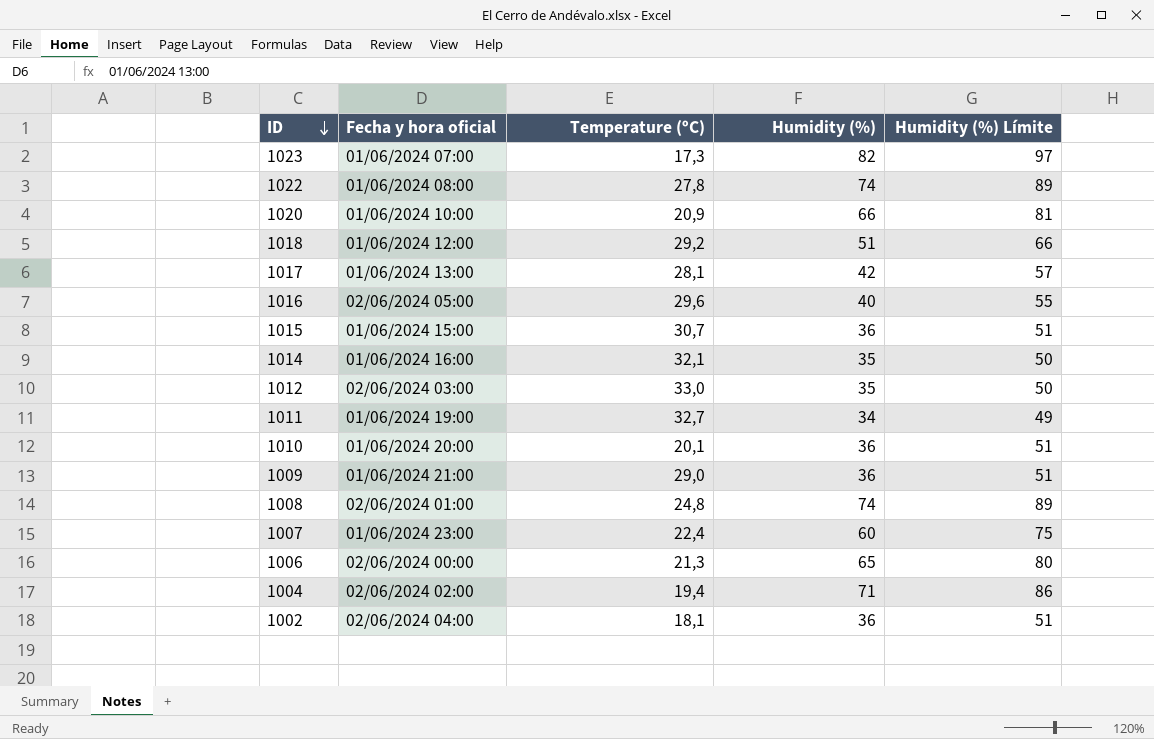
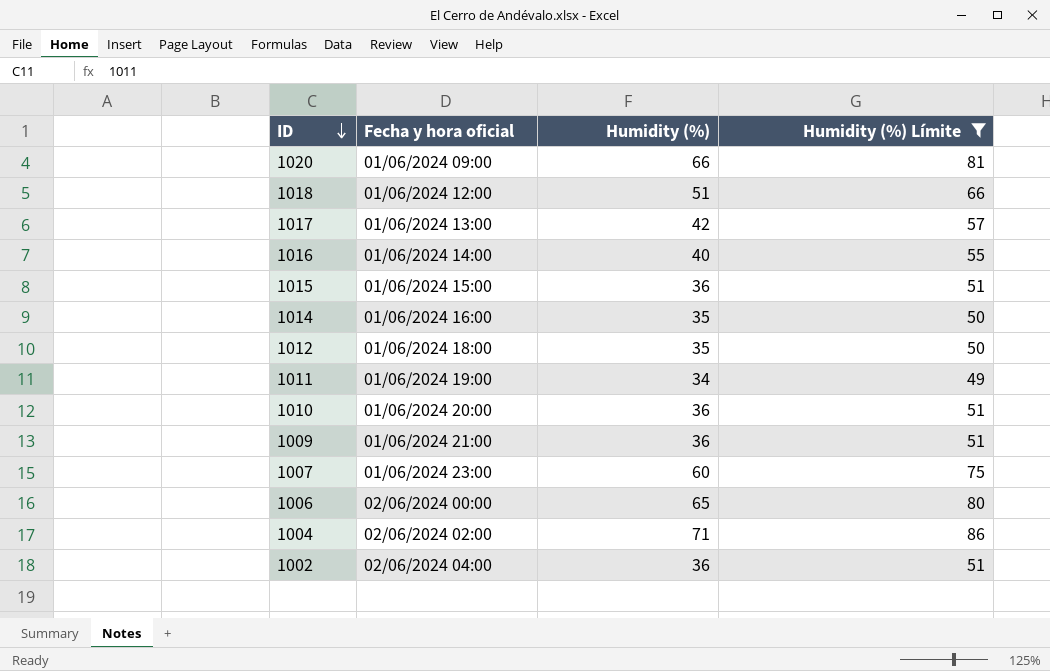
filter: none -> Humidity (%) Límite <= 86
column Temperature (ºC) | position: 3 -> none
1020 | Fecha y hora oficial: 01/06/2024 10:00 -> 01/06/2024 09:00
1016 | Fecha y hora oficial: 02/06/2024 05:00 -> 01/06/2024 14:00
1012 | Fecha y hora oficial: 02/06/2024 03:00 -> 01/06/2024 18:00

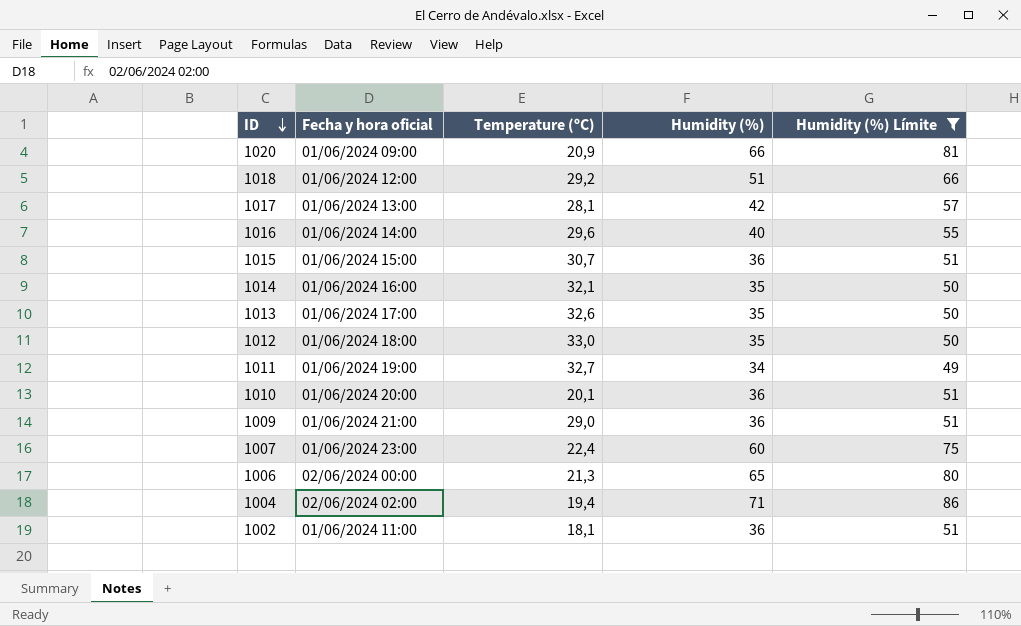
column Temperature (ºC) | position: none -> 3
row 1013: none -> 01/06/2024 17:00 | 32,6 | 35 | 50
1002 | Fecha y hora oficial: 02/06/2024 04:00 -> 01/06/2024 11:00

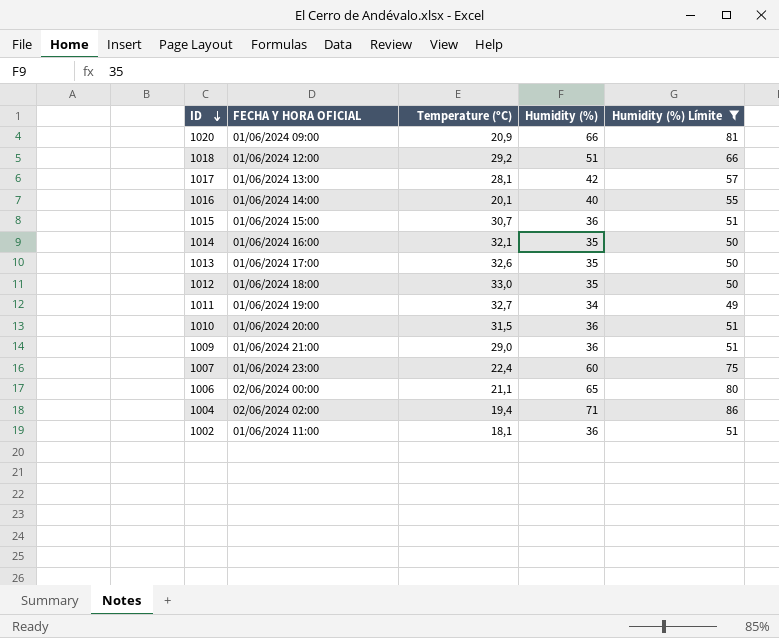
column name: Fecha y hora oficial -> FECHA Y HORA OFICIAL
1016 | Temperature (ºC): 29,6 -> 20,1
1010 | Temperature (ºC): 20,1 -> 31,5
1006 | Temperature (ºC): 21,3 -> 21,1

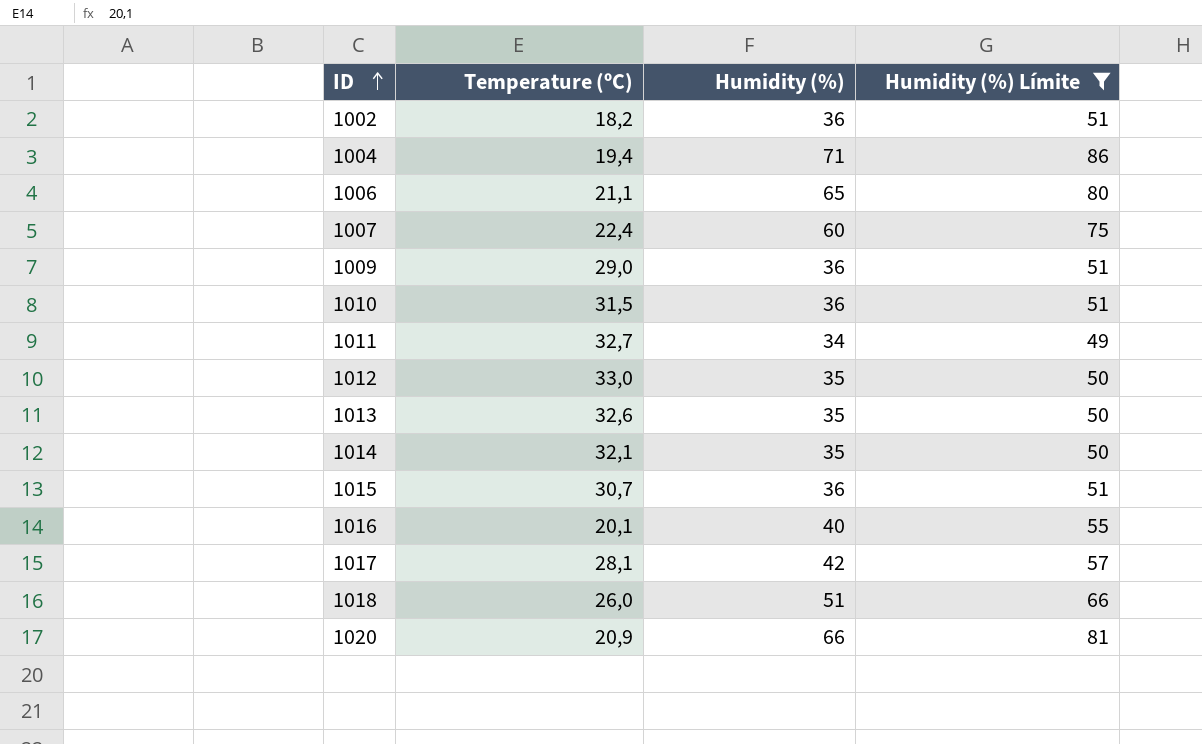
row order: ID descending -> ID ascending
column FECHA Y HORA OFICIAL | position: 2 -> none
1002 | Temperature (ºC): 18,1 -> 18,2
1018 | Temperature (ºC): 29,2 -> 26,0

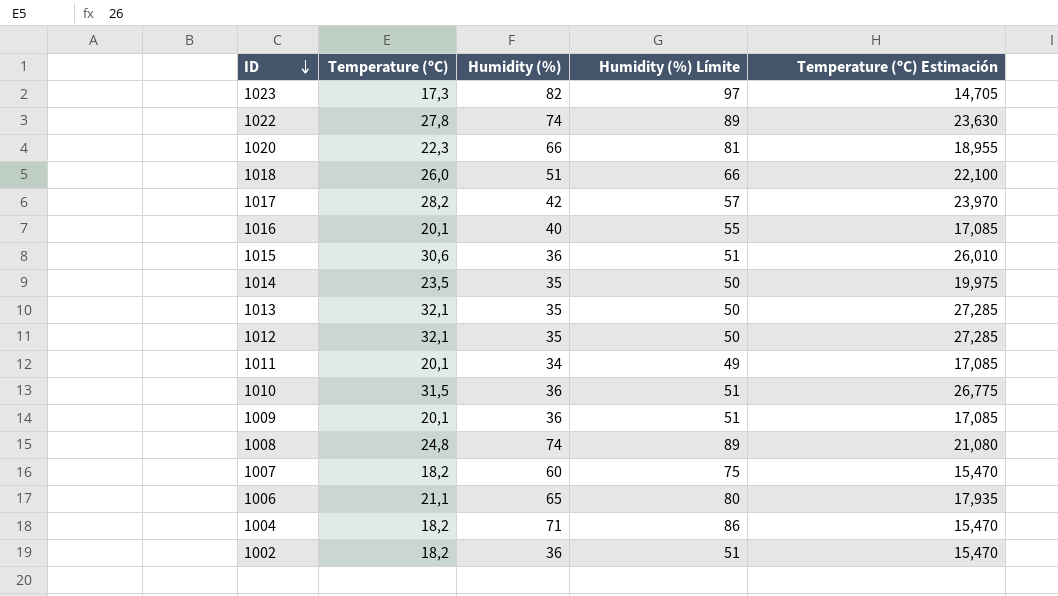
filter: Humidity (%) Límite <= 86 -> none
row order: ID ascending -> ID descending
column Temperature (ºC) Estimación | formula: none -> [Temperature (ºC)] * 0,85
1020 | Temperature (ºC): 20,9 -> 22,3
1017 | Temperature (ºC): 28,1 -> 28,2
1015 | Temperature (ºC): 30,7 -> 30,6
1014 | Temperature (ºC): 32,1 -> 23,5
1013 | Temperature (ºC): 32,6 -> 32,1
1012 | Temperature (ºC): 33,0 -> 32,1
1011 | Temperature (ºC): 32,7 -> 20,1
1009 | Temperature (ºC): 29,0 -> 20,1
1007 | Temperature (ºC): 22,4 -> 18,2
1004 | Temperature (ºC): 19,4 -> 18,2

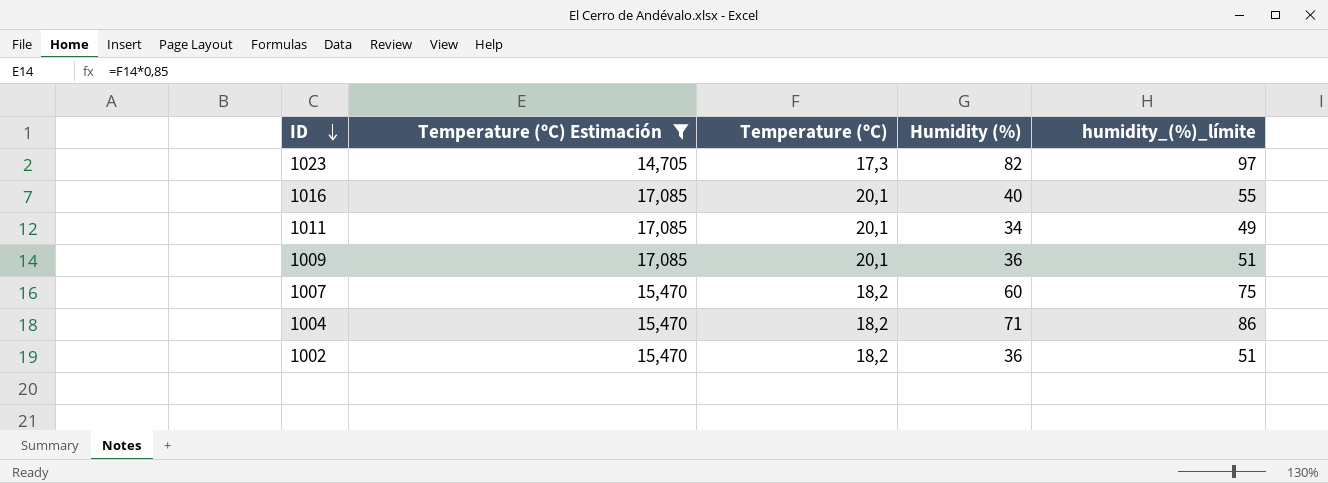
filter: none -> Temperature (ºC) Estimación <= 17,085
column Temperature (ºC) Estimación | position: 5 -> 2
column name: Humidity (%) Límite -> humidity_(%)_límite

